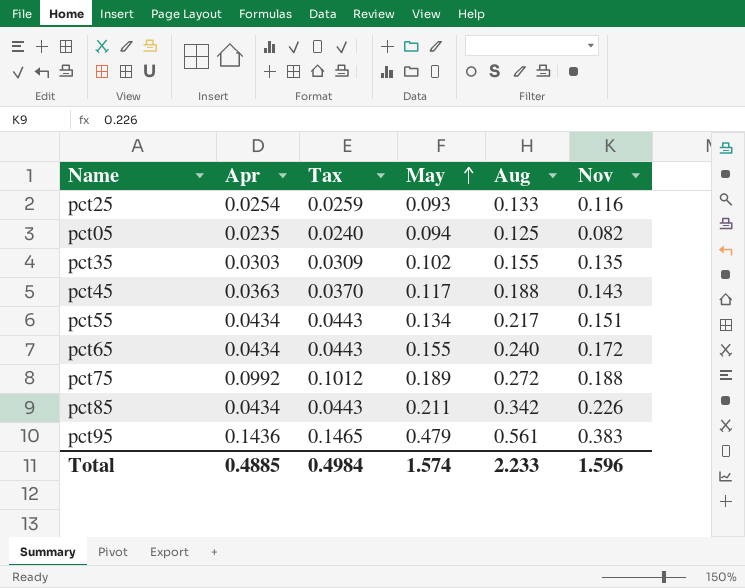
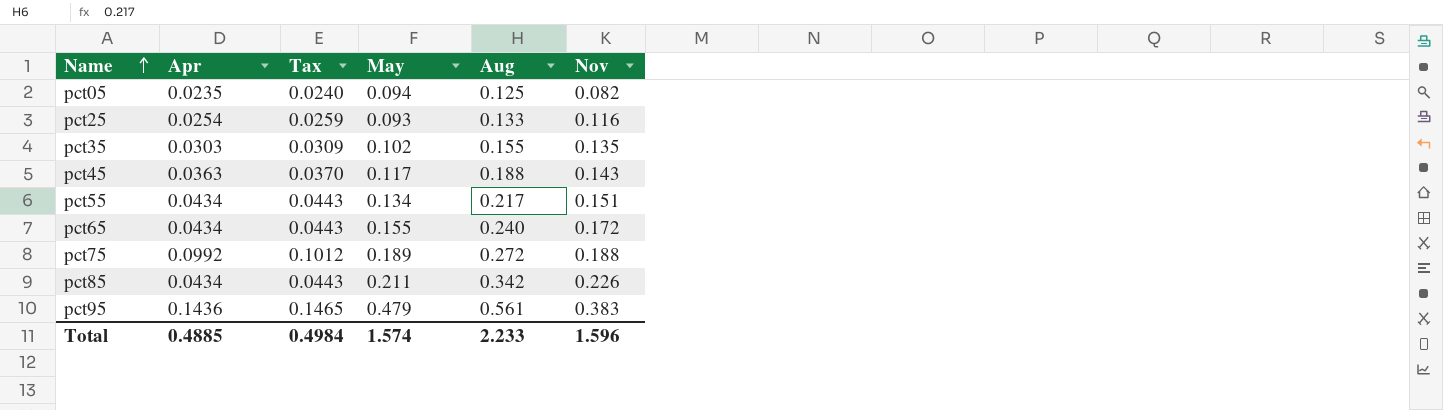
row order: May ascending -> Name ascending

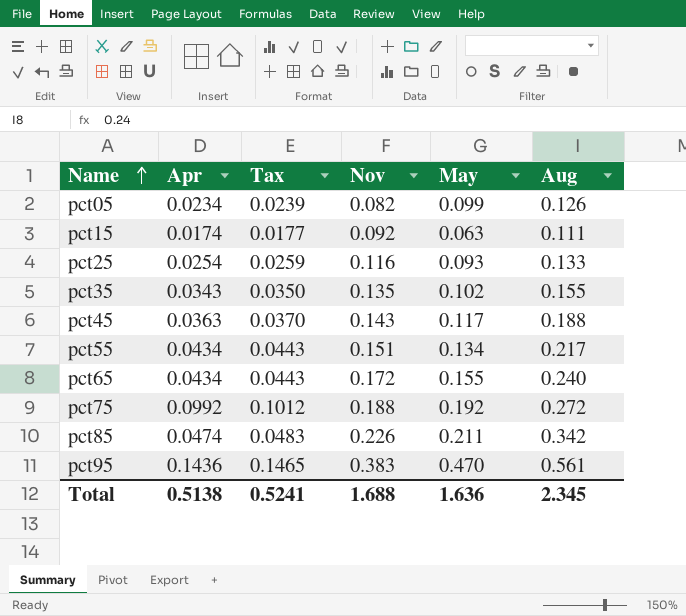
column Nov | position: 6 -> 4
pct05 | Apr: 0.0235 -> 0.0234
pct05 | Tax: 0.0240 -> 0.0239
pct05 | May: 0.094 -> 0.099
pct05 | Aug: 0.125 -> 0.126
row pct15: none -> 0.0174 | 0.0177 | 0.092 | 0.063 | 0.111
pct35 | Apr: 0.0303 -> 0.0343
pct35 | Tax: 0.0309 -> 0.0350
pct75 | May: 0.189 -> 0.192
pct85 | Apr: 0.0434 -> 0.0474
pct85 | Tax: 0.0443 -> 0.0483
pct95 | May: 0.479 -> 0.470
Total | Apr: 0.4885 -> 0.5138
Total | Tax: 0.4984 -> 0.5241
Total | Nov: 1.596 -> 1.688
Total | May: 1.574 -> 1.636
Total | Aug: 2.233 -> 2.345

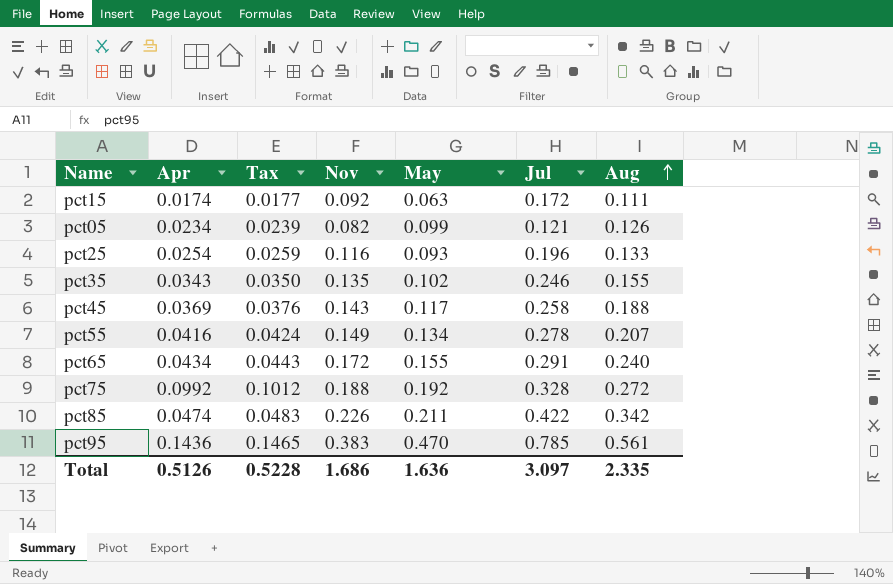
row order: Name ascending -> Aug ascending
column Jul | position: none -> 6
pct45 | Apr: 0.0363 -> 0.0369
pct45 | Tax: 0.0370 -> 0.0376
pct55 | Apr: 0.0434 -> 0.0416
pct55 | Tax: 0.0443 -> 0.0424
pct55 | Nov: 0.151 -> 0.149
pct55 | Aug: 0.217 -> 0.207
Total | Apr: 0.5138 -> 0.5126
Total | Tax: 0.5241 -> 0.5228
Total | Nov: 1.688 -> 1.686
Total | Aug: 2.345 -> 2.335

